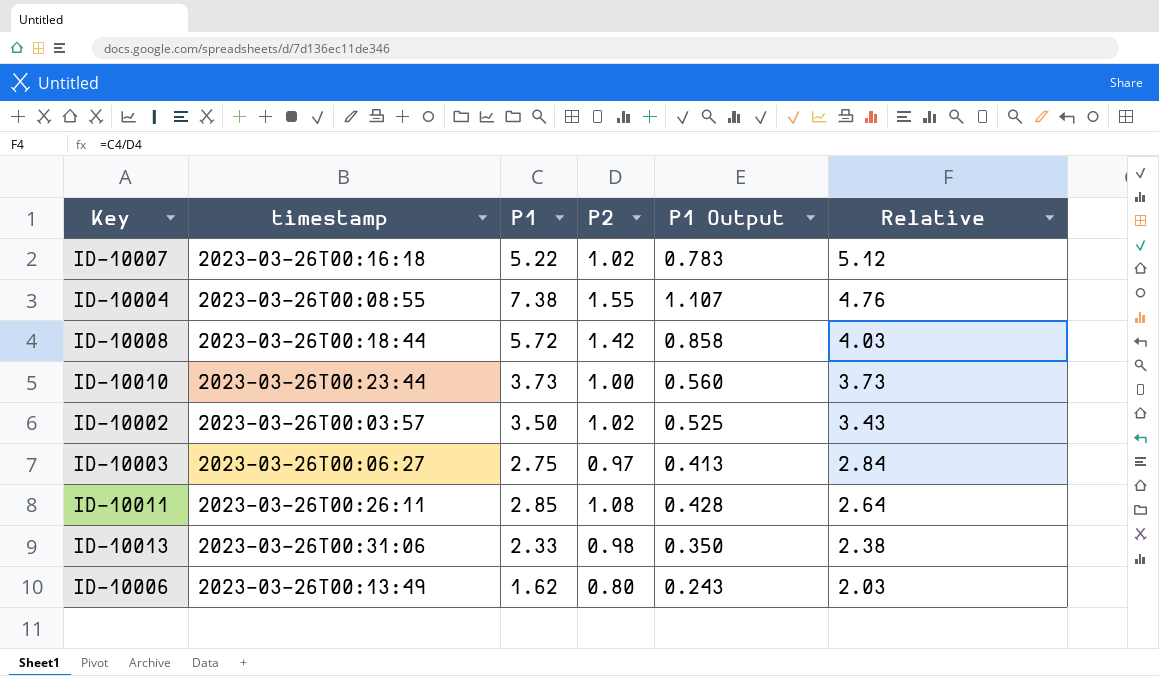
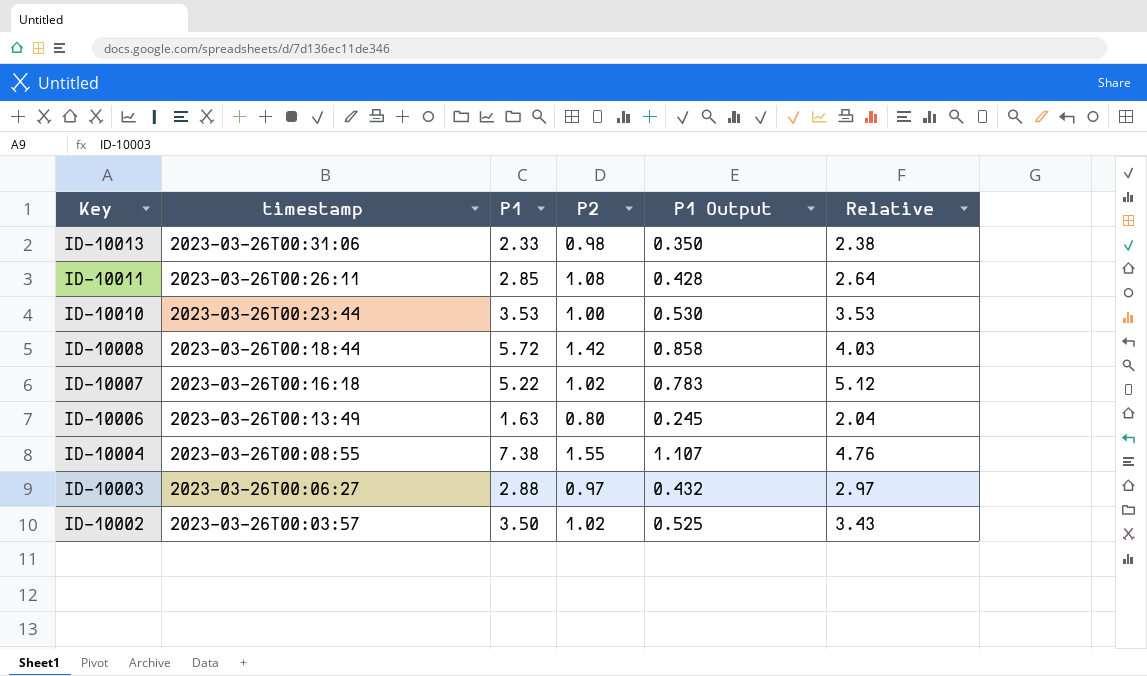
row order: Relative descending -> Key descending
ID-10010 | P1: 3.73 -> 3.53
ID-10010 | P1 Output: 0.560 -> 0.530
ID-10010 | Relative: 3.73 -> 3.53
ID-10006 | P1: 1.62 -> 1.63
ID-10006 | P1 Output: 0.243 -> 0.245
ID-10006 | Relative: 2.03 -> 2.04
ID-10003 | P1: 2.75 -> 2.88
ID-10003 | P1 Output: 0.413 -> 0.432
ID-10003 | Relative: 2.84 -> 2.97

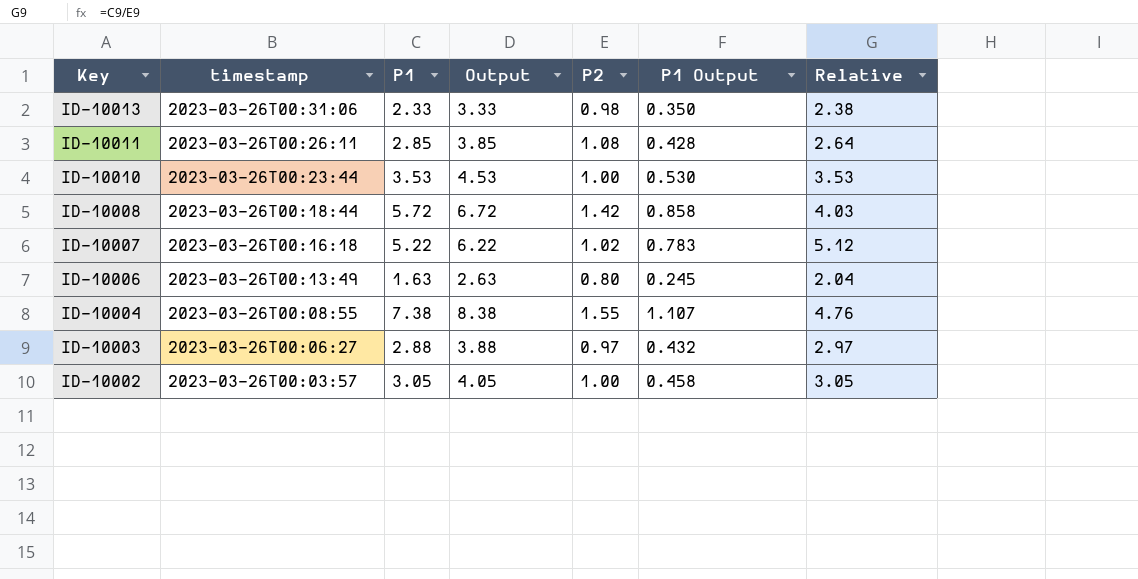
column Output | formula: none -> [P1] + 1
ID-10002 | P1: 3.50 -> 3.05
ID-10002 | P2: 1.02 -> 1.00
ID-10002 | P1 Output: 0.525 -> 0.458
ID-10002 | Relative: 3.43 -> 3.05

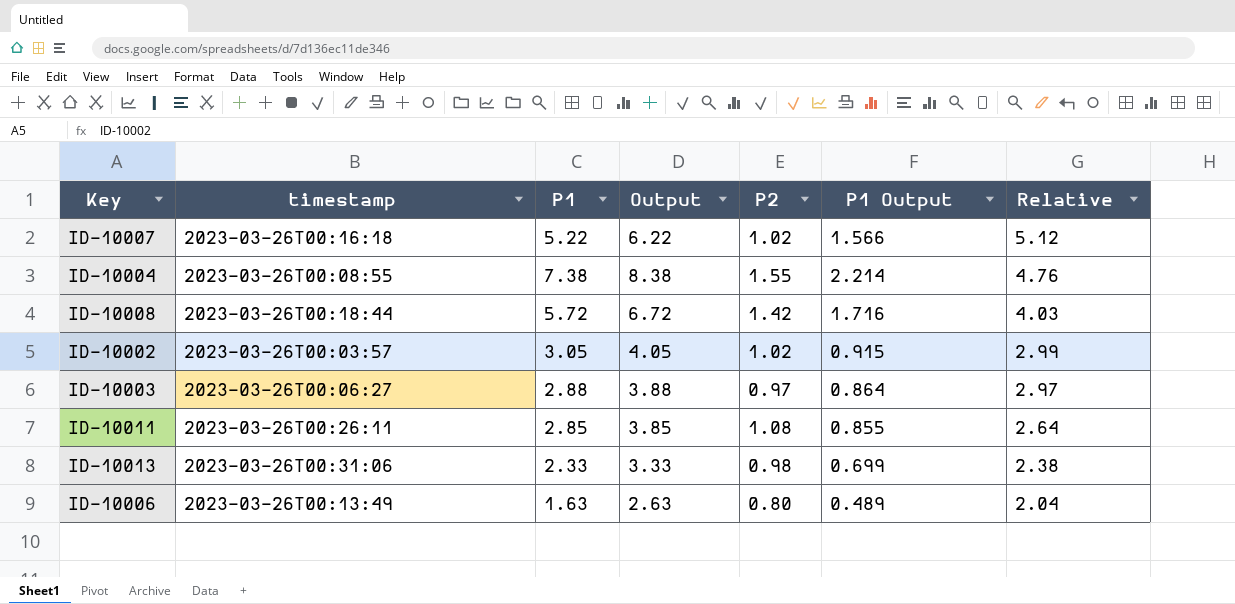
row order: Key descending -> Relative descending
column P1 Output | formula: [P1] * 0.15 -> [P1] * 0.3
row ID-10010: 2023-03-26T00:23:44 | 3.53 | 4.53 | 1.00 | 0.530 | 3.53 -> none
ID-10002 | P2: 1.00 -> 1.02
ID-10002 | Relative: 3.05 -> 2.99

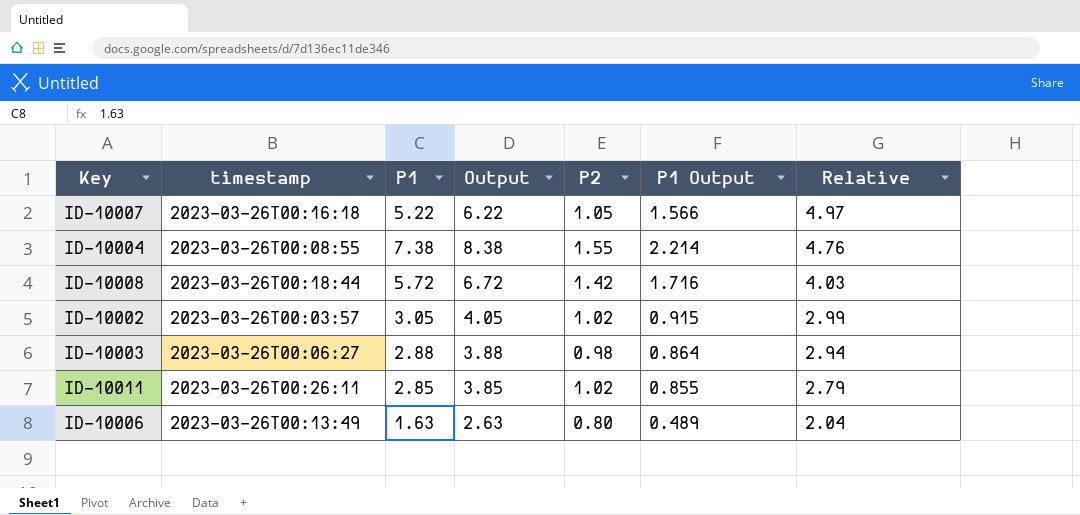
row ID-10013: 2023-03-26T00:31:06 | 2.33 | 3.33 | 0.98 | 0.699 | 2.38 -> none
ID-10007 | P2: 1.02 -> 1.05
ID-10007 | Relative: 5.12 -> 4.97
ID-10003 | P2: 0.97 -> 0.98
ID-10003 | Relative: 2.97 -> 2.94
ID-10011 | P2: 1.08 -> 1.02
ID-10011 | Relative: 2.64 -> 2.79

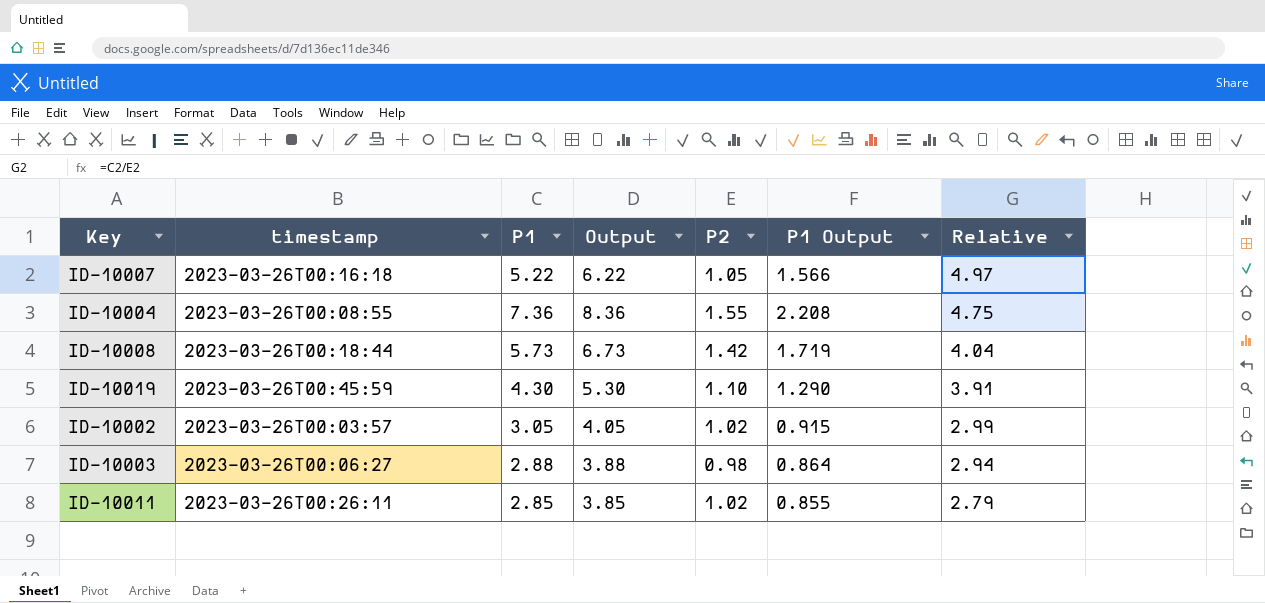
row ID-10006: 2023-03-26T00:13:49 | 1.63 | 2.63 | 0.80 | 0.489 | 2.04 -> none
ID-10004 | P1: 7.38 -> 7.36
ID-10004 | Output: 8.38 -> 8.36
ID-10004 | P1 Output: 2.214 -> 2.208
ID-10004 | Relative: 4.76 -> 4.75
ID-10008 | P1: 5.72 -> 5.73
ID-10008 | Output: 6.72 -> 6.73
ID-10008 | P1 Output: 1.716 -> 1.719
ID-10008 | Relative: 4.03 -> 4.04
row ID-10019: none -> 2023-03-26T00:45:59 | 4.30 | 5.30 | 1.10 | 1.290 | 3.91

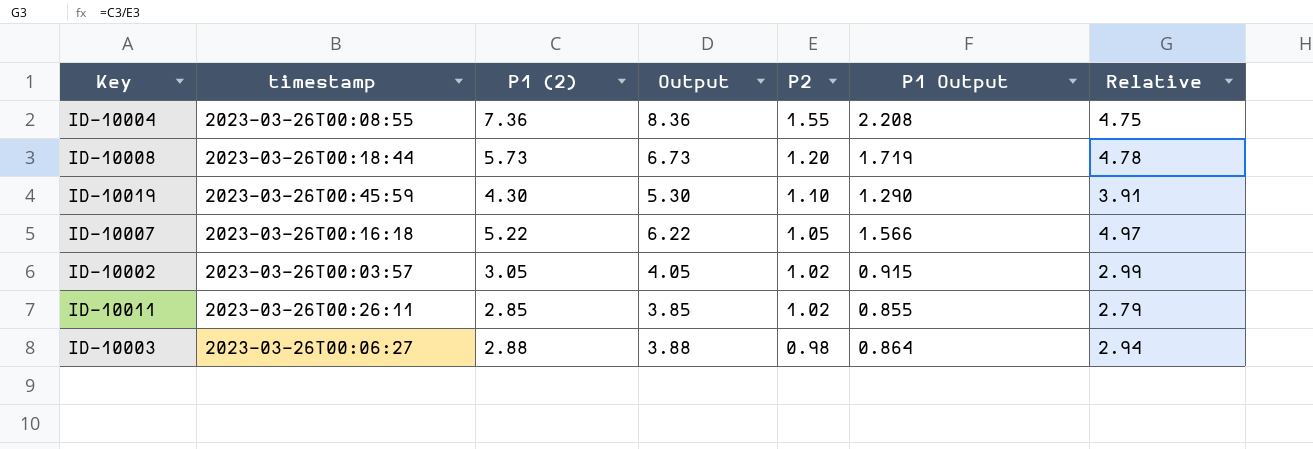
row order: Relative descending -> P2 descending
column name: P1 -> P1 (2)
ID-10008 | P2: 1.42 -> 1.20
ID-10008 | Relative: 4.04 -> 4.78

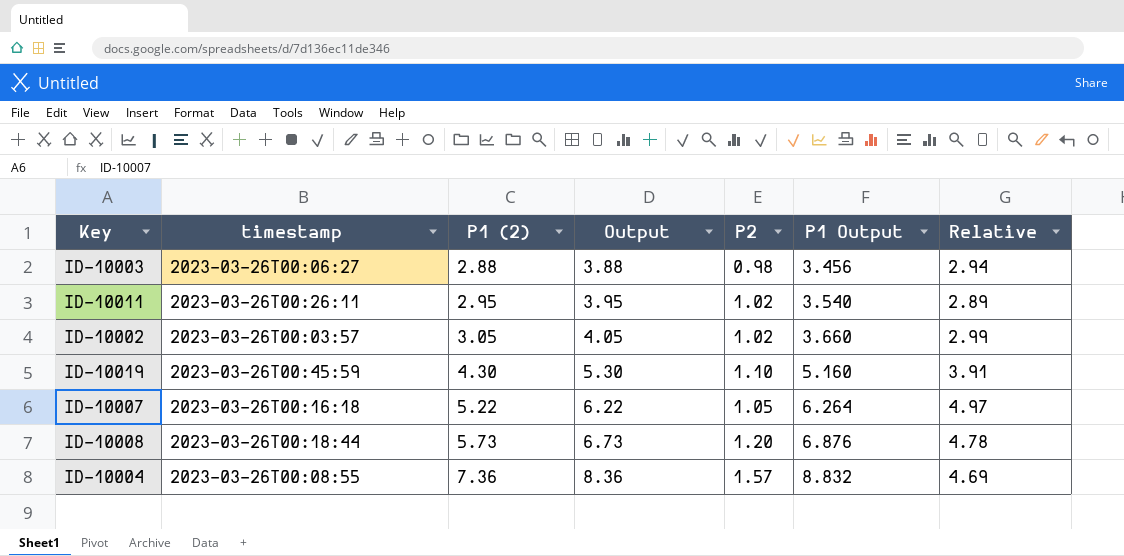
row order: P2 descending -> P1 (2) ascending
column P1 Output | formula: [P1 (2)] * 0.3 -> [P1 (2)] * 1.2
ID-10011 | P1 (2): 2.85 -> 2.95
ID-10011 | Output: 3.85 -> 3.95
ID-10011 | Relative: 2.79 -> 2.89
ID-10004 | P2: 1.55 -> 1.57
ID-10004 | Relative: 4.75 -> 4.69

